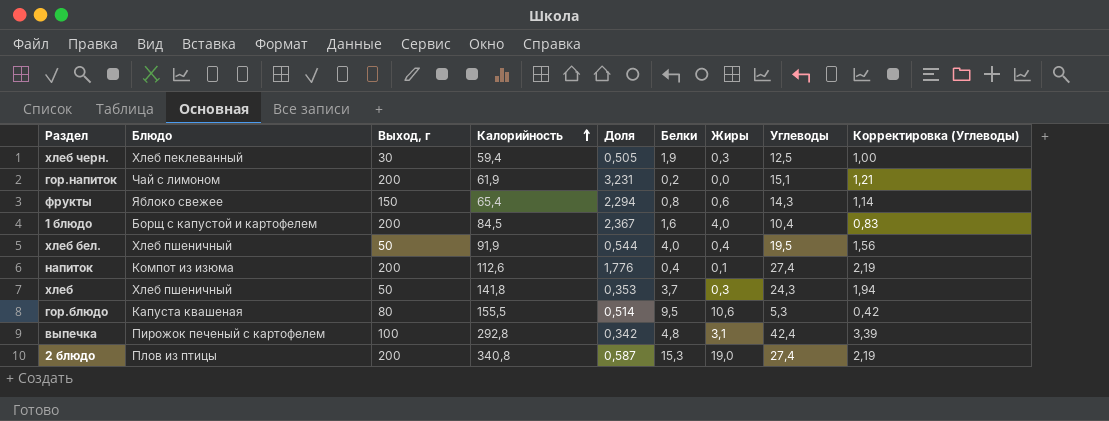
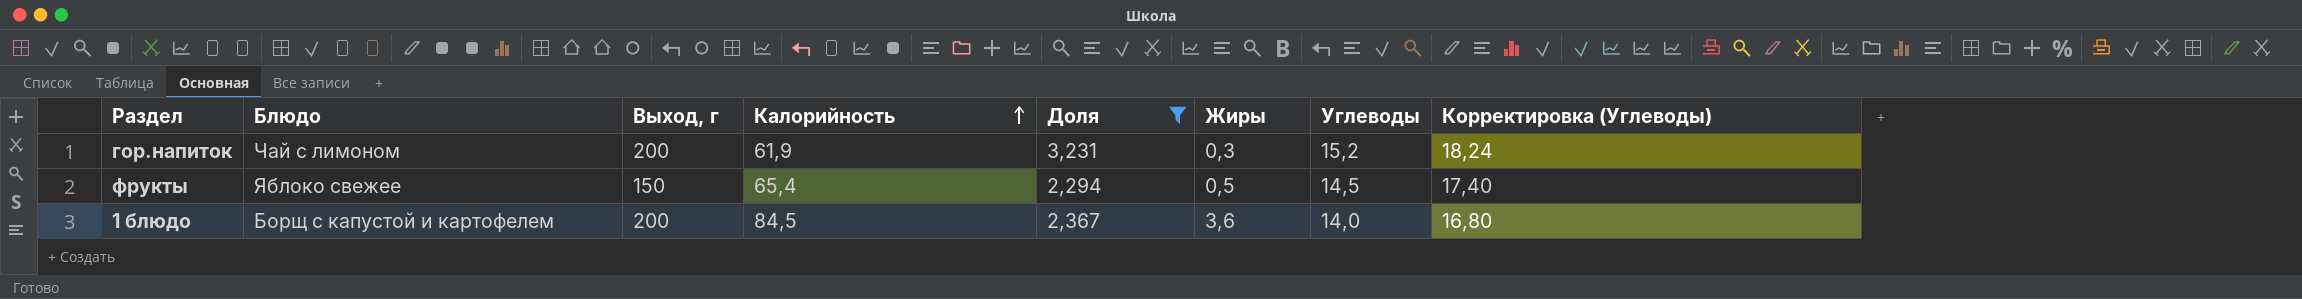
filter: none -> Доля >= 2,294
column Белки | position: 6 -> none
column Корректировка (Углеводы) | formula: [Углеводы] * 0,08 -> [Углеводы] * 1,2
гор.напиток | Жиры: 0,0 -> 0,3
гор.напиток | Углеводы: 15,1 -> 15,2
фрукты | Жиры: 0,6 -> 0,5
фрукты | Углеводы: 14,3 -> 14,5
1 блюдо | Жиры: 4,0 -> 3,6
1 блюдо | Углеводы: 10,4 -> 14,0

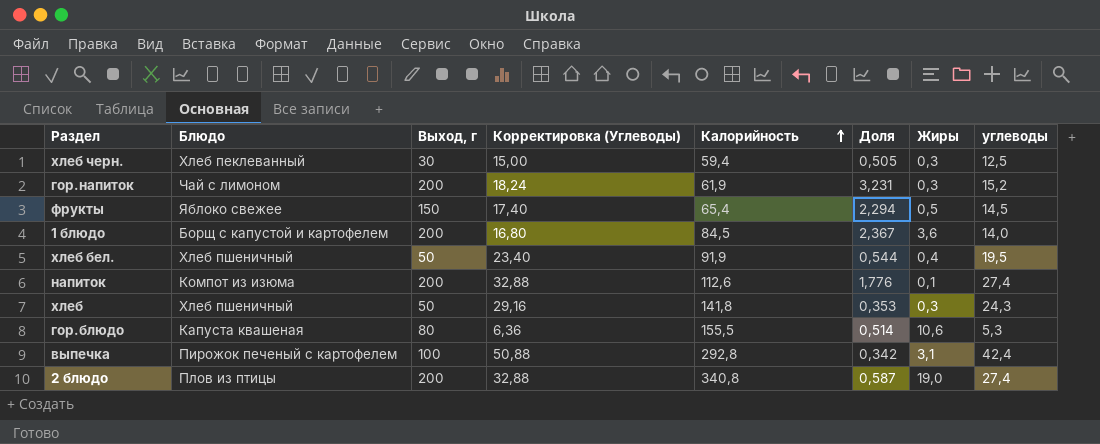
filter: Доля >= 2,294 -> none
column Корректировка (Углеводы) | position: 8 -> 4
column name: Углеводы -> углеводы

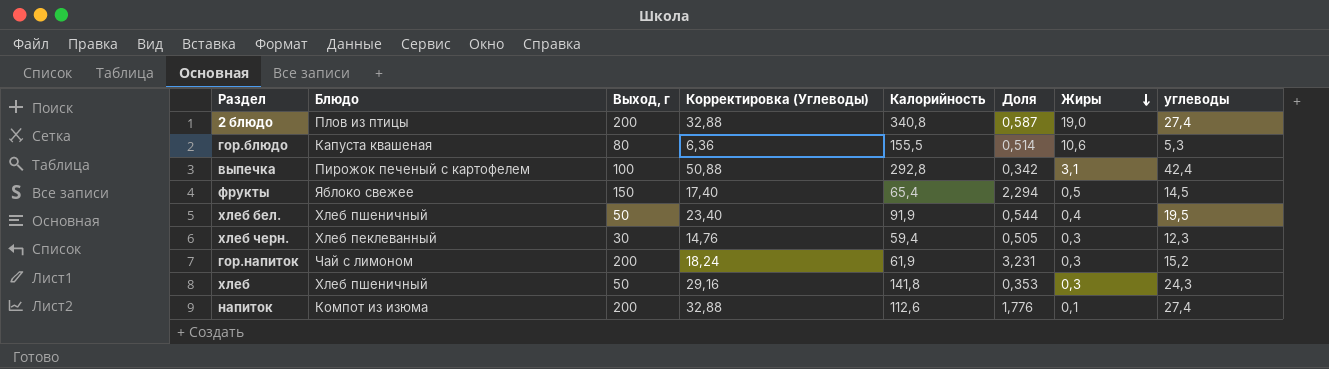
row order: Калорийность ascending -> Жиры descending
row 1 блюдо: Борщ с капустой и картофелем | 200 | 16,80 | 84,5 | 2,367 | 3,6 | 14,0 -> none
хлеб черн. | Корректировка (Углеводы): 15,00 -> 14,76
хлеб черн. | углеводы: 12,5 -> 12,3

